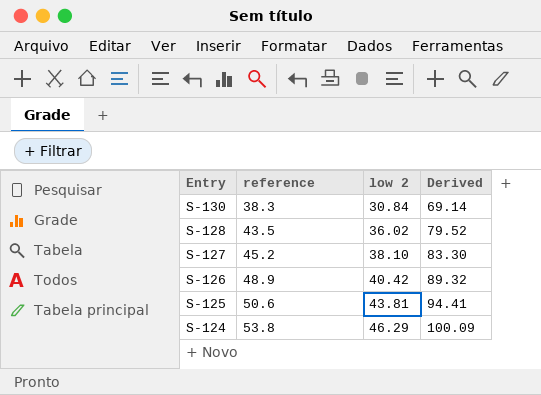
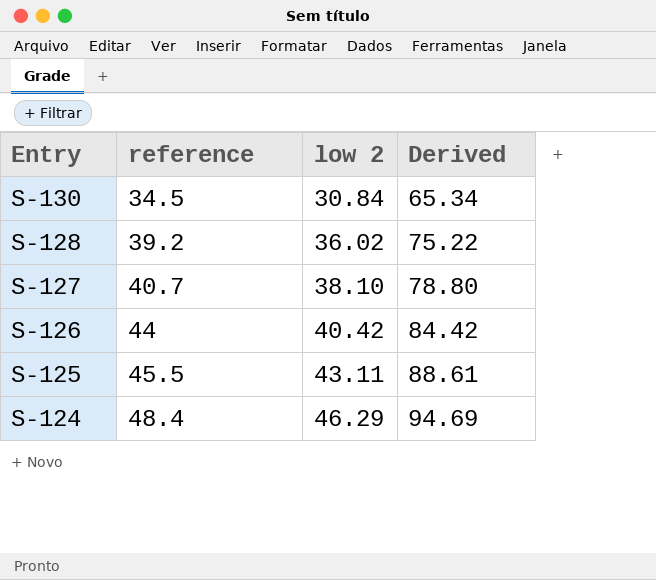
S-130 | reference: 38.3 -> 34.5
S-130 | Derived: 69.14 -> 65.34
S-128 | reference: 43.5 -> 39.2
S-128 | Derived: 79.52 -> 75.22
S-127 | reference: 45.2 -> 40.7
S-127 | Derived: 83.30 -> 78.80
S-126 | reference: 48.9 -> 44
S-126 | Derived: 89.32 -> 84.42
S-125 | reference: 50.6 -> 45.5
S-125 | low 2: 43.81 -> 43.11
S-125 | Derived: 94.41 -> 88.61
S-124 | reference: 53.8 -> 48.4
S-124 | Derived: 100.09 -> 94.69

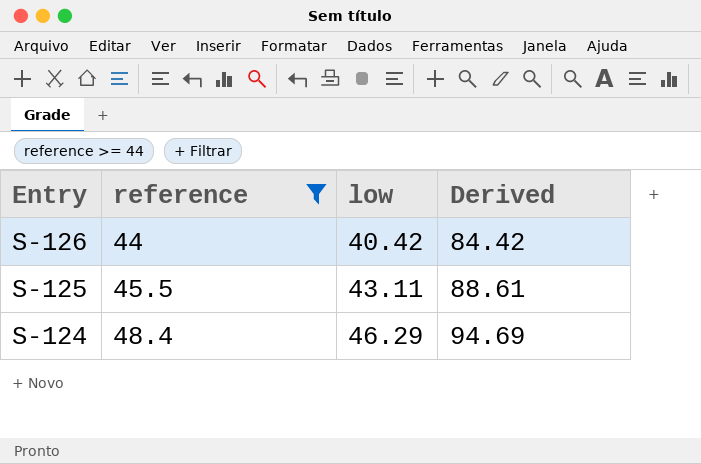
filter: none -> reference >= 44
column name: low 2 -> low

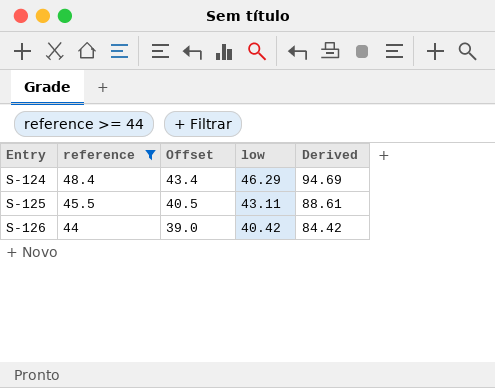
row order: Entry descending -> Entry ascending
column Offset | formula: none -> [reference] - 5

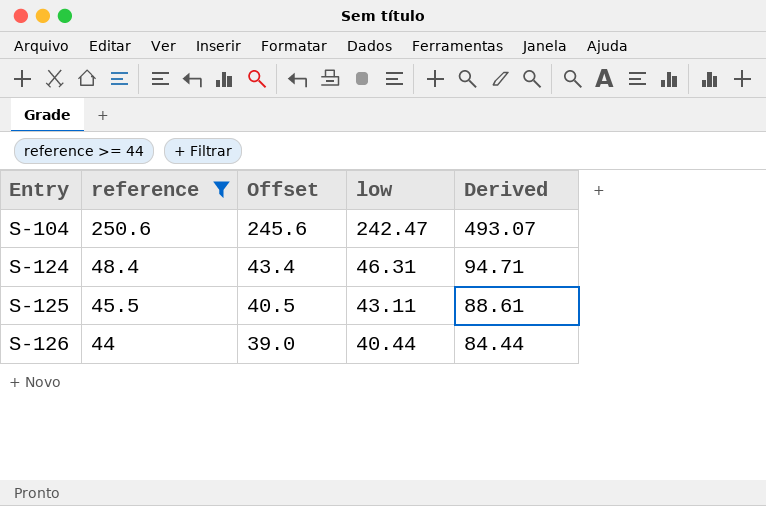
row S-104: none -> 250.6 | 245.6 | 242.47 | 493.07
S-124 | low: 46.29 -> 46.31
S-124 | Derived: 94.69 -> 94.71
S-126 | low: 40.42 -> 40.44
S-126 | Derived: 84.42 -> 84.44

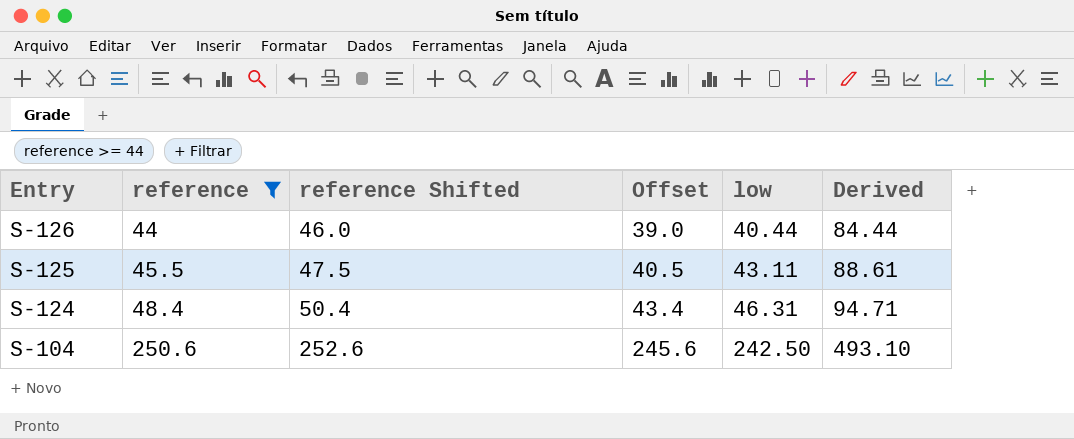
row order: Entry ascending -> Entry descending
column reference Shifted | formula: none -> [reference] + 2
S-104 | low: 242.47 -> 242.50
S-104 | Derived: 493.07 -> 493.10

